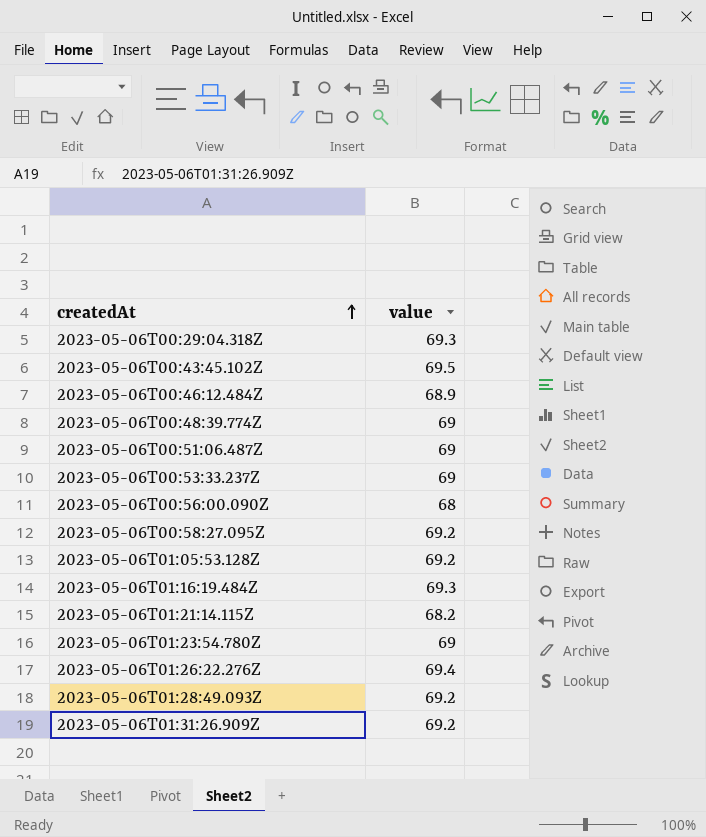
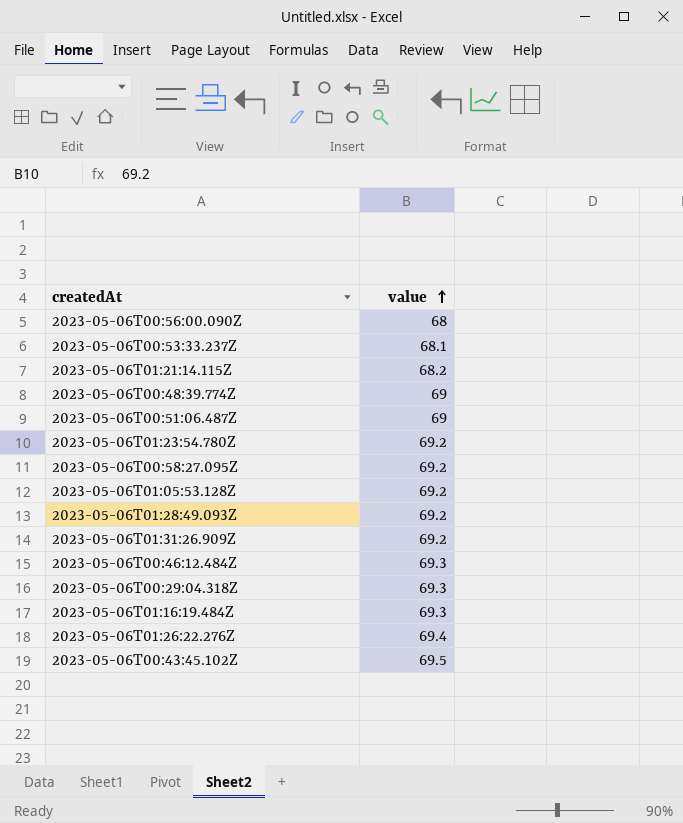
row order: createdAt ascending -> value ascending
2023-05-06T00:53:33.237Z | value: 69 -> 68.1
2023-05-06T01:23:54.780Z | value: 69 -> 69.2
2023-05-06T00:46:12.484Z | value: 68.9 -> 69.3

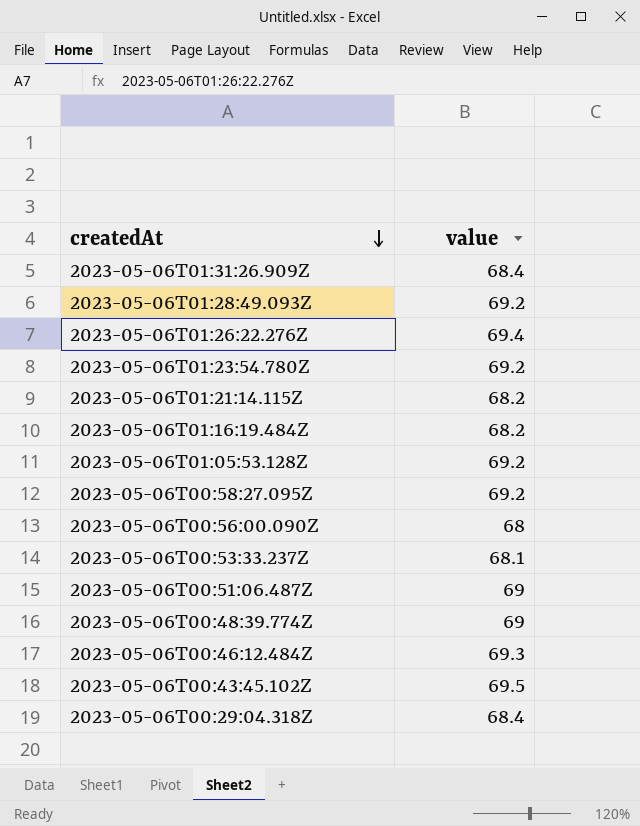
row order: value ascending -> createdAt descending
2023-05-06T01:31:26.909Z | value: 69.2 -> 68.4
2023-05-06T01:16:19.484Z | value: 69.3 -> 68.2
2023-05-06T00:29:04.318Z | value: 69.3 -> 68.4

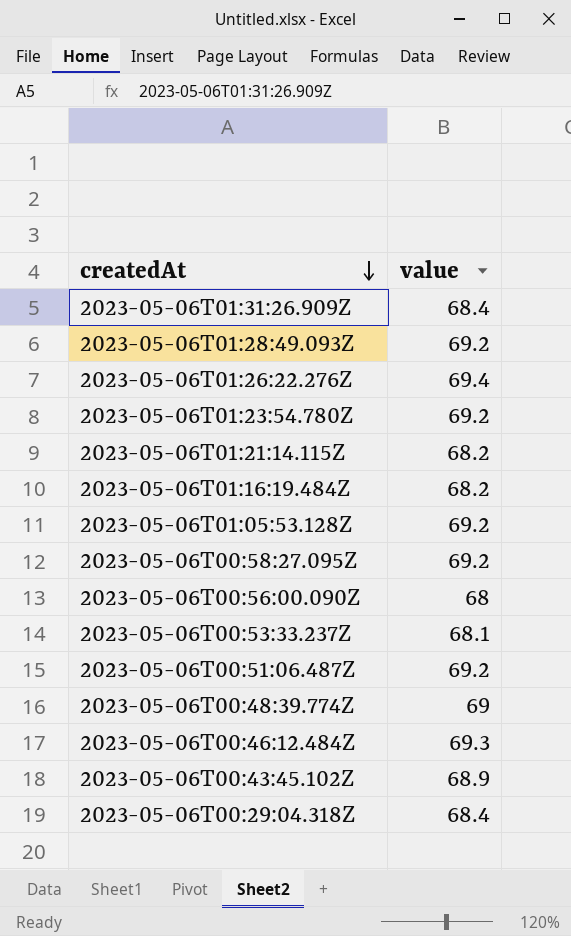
2023-05-06T00:51:06.487Z | value: 69 -> 69.2
2023-05-06T00:43:45.102Z | value: 69.5 -> 68.9

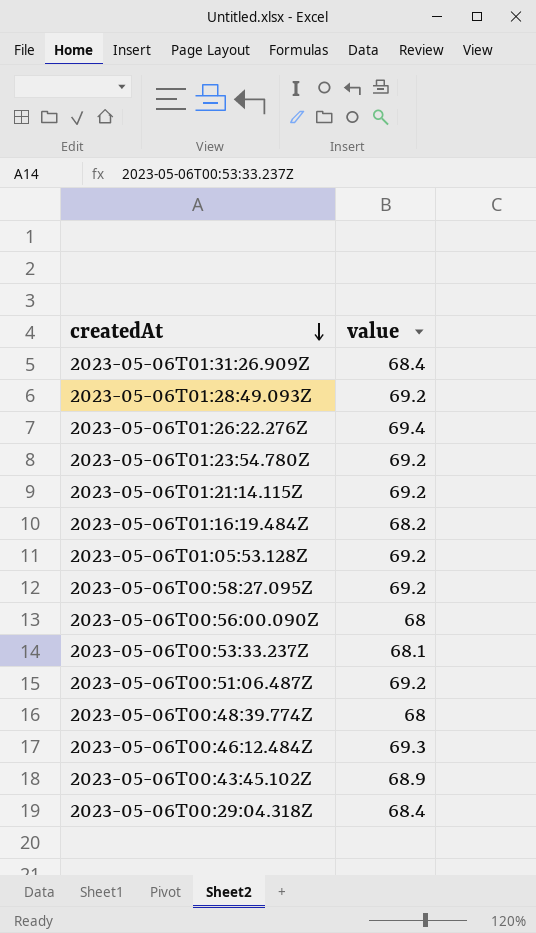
2023-05-06T01:21:14.115Z | value: 68.2 -> 69.2
2023-05-06T00:48:39.774Z | value: 69 -> 68

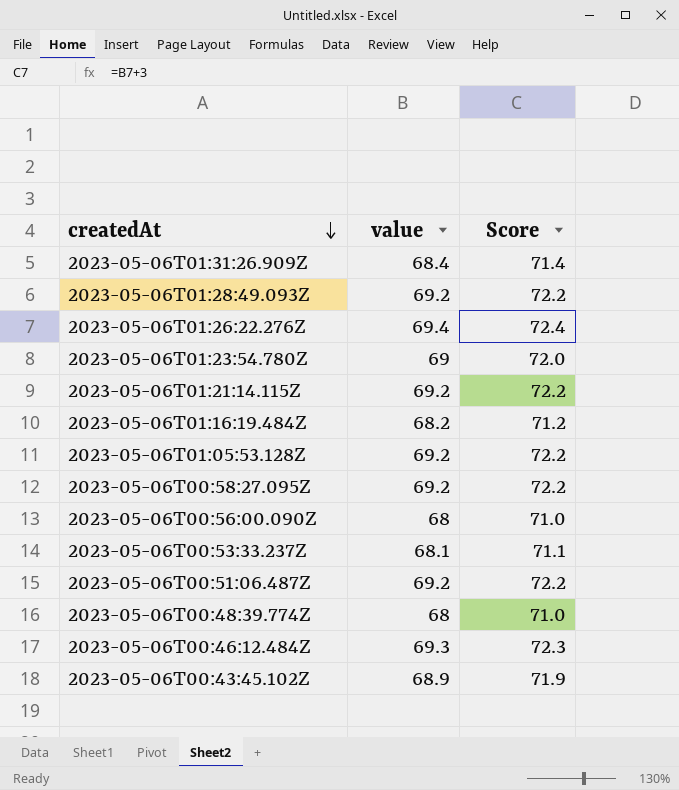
column Score | formula: none -> [value] + 3
row 2023-05-06T00:29:04.318Z: 68.4 -> none
2023-05-06T01:23:54.780Z | value: 69.2 -> 69

